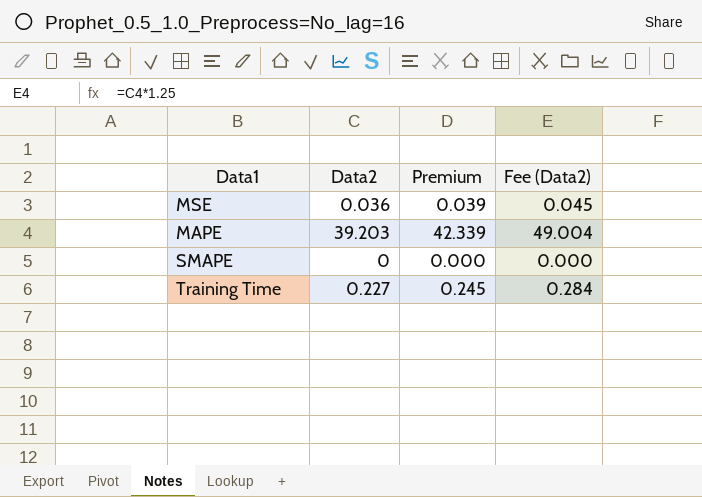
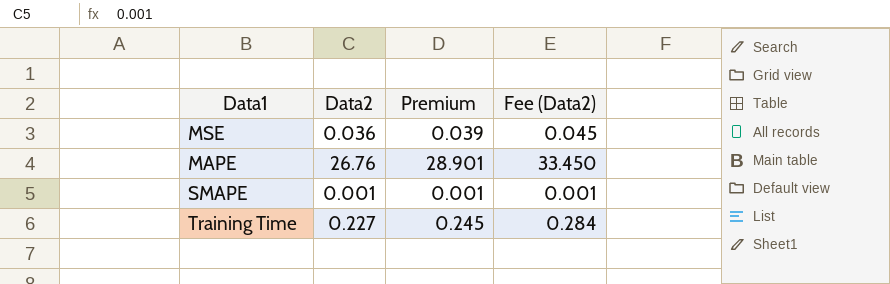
MAPE | Data2: 39.203 -> 26.76
MAPE | Premium: 42.339 -> 28.901
MAPE | Fee (Data2): 49.004 -> 33.450
SMAPE | Data2: 0 -> 0.001
SMAPE | Premium: 0.000 -> 0.001
SMAPE | Fee (Data2): 0.000 -> 0.001

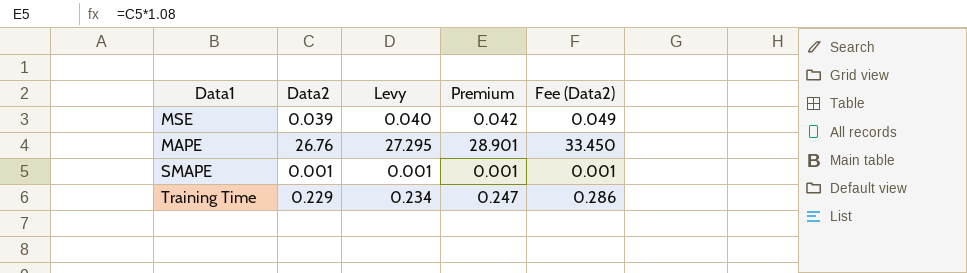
column Levy | formula: none -> [Data2] * 1.02
MSE | Data2: 0.036 -> 0.039
MSE | Premium: 0.039 -> 0.042
MSE | Fee (Data2): 0.045 -> 0.049
Training Time | Data2: 0.227 -> 0.229
Training Time | Premium: 0.245 -> 0.247
Training Time | Fee (Data2): 0.284 -> 0.286

